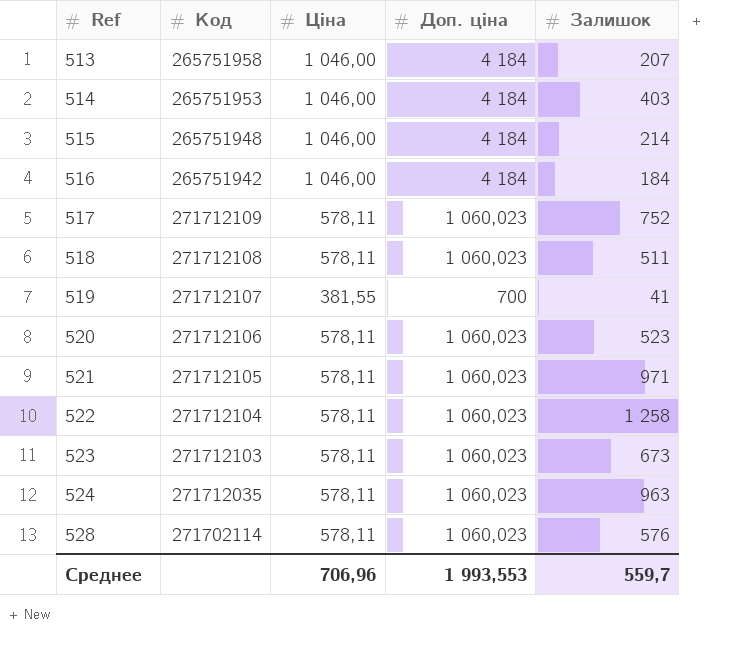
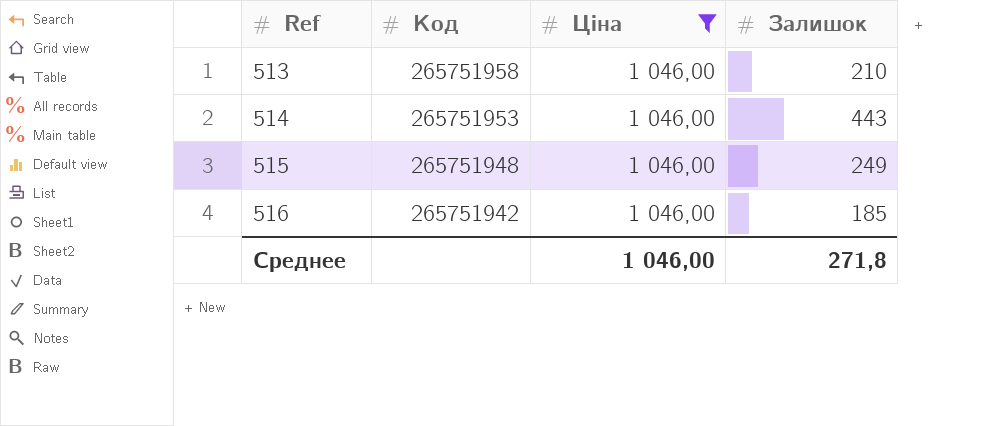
filter: none -> Ціна = 1 046,00
column Доп. ціна | position: 4 -> none
513 | Залишок: 207 -> 210
514 | Залишок: 403 -> 443
515 | Залишок: 214 -> 249
516 | Залишок: 184 -> 185
Среднее | Ціна: 706,96 -> 1 046,00
Среднее | Залишок: 559,7 -> 271,8

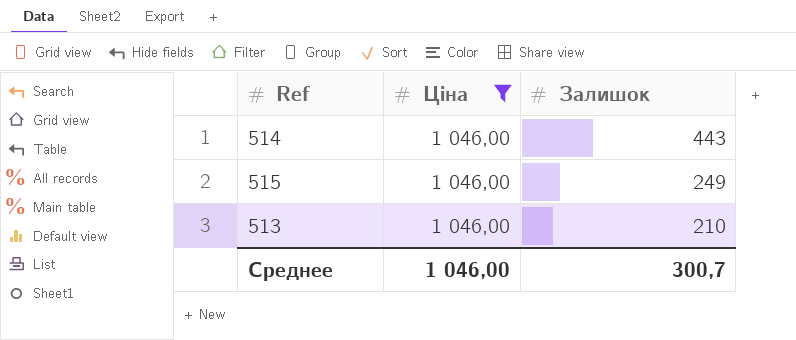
row order: Ref ascending -> Залишок descending
column Код | position: 2 -> none
row 516: 265751942 | 1 046,00 | 185 -> none
Среднее | Залишок: 271,8 -> 300,7

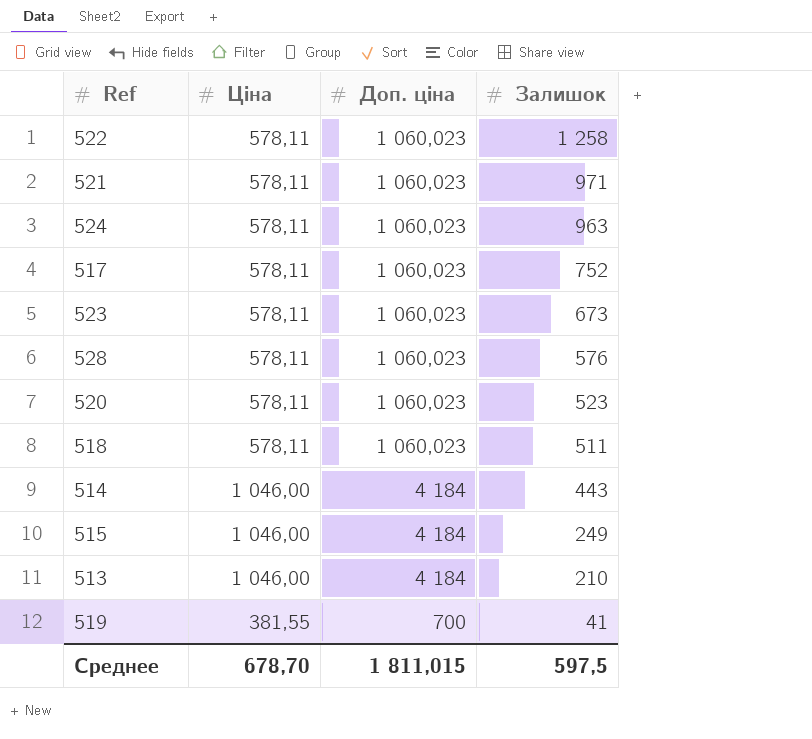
filter: Ціна = 1 046,00 -> none
column Доп. ціна | position: none -> 3
Среднее | Ціна: 1 046,00 -> 678,70
Среднее | Залишок: 300,7 -> 597,5

